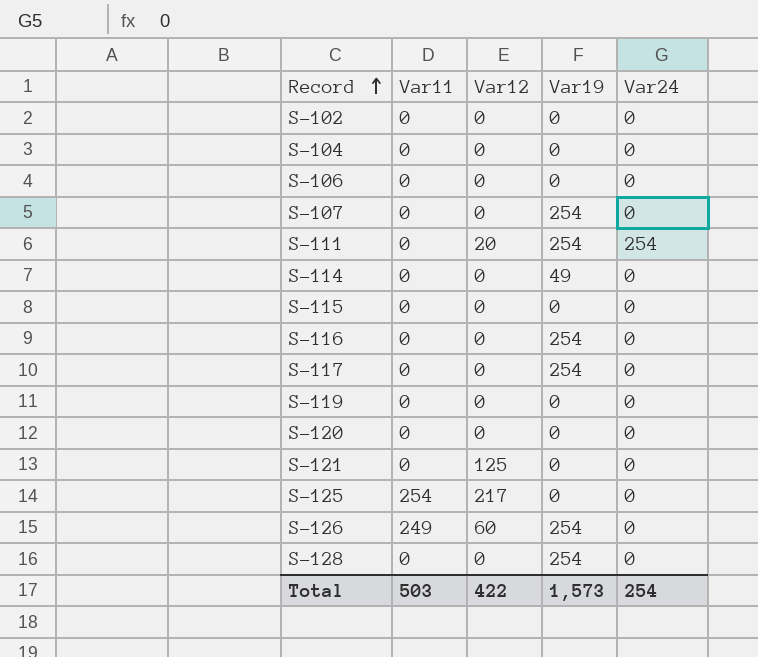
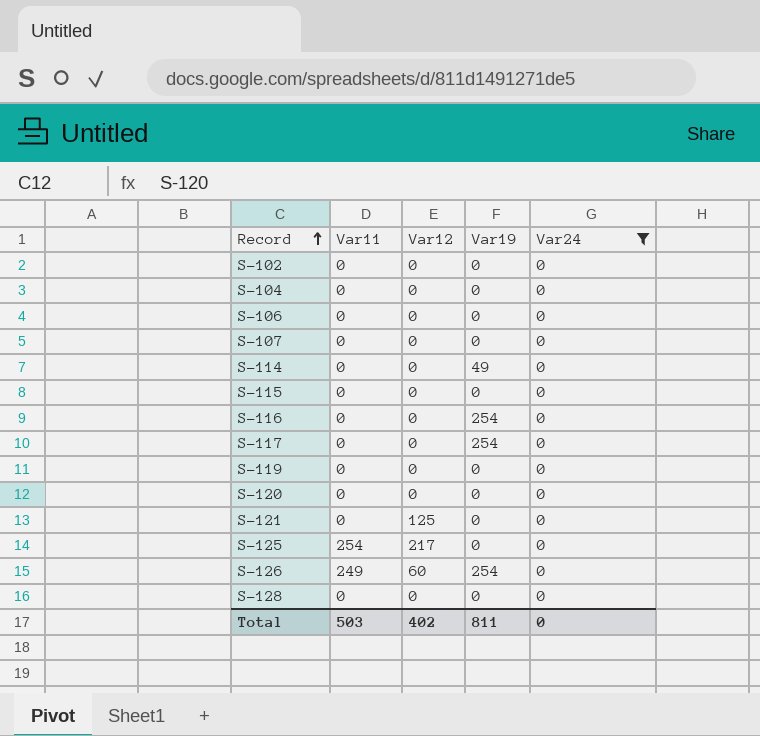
filter: none -> Var24 = 0
S-107 | Var19: 254 -> 0
S-128 | Var19: 254 -> 0
Total | Var12: 422 -> 402
Total | Var19: 1,573 -> 811
Total | Var24: 254 -> 0

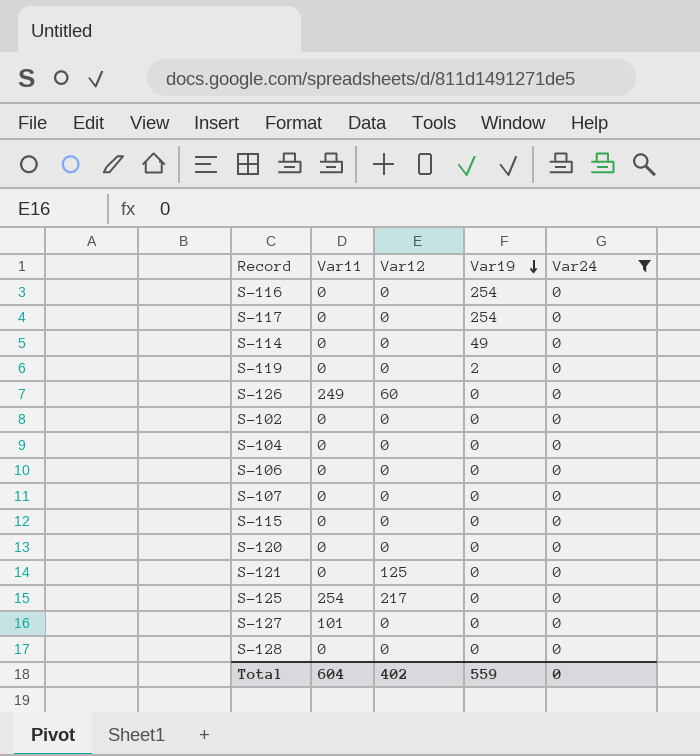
row order: Record ascending -> Var19 descending
S-119 | Var19: 0 -> 2
S-126 | Var19: 254 -> 0
row S-127: none -> 101 | 0 | 0 | 0
Total | Var11: 503 -> 604
Total | Var19: 811 -> 559

